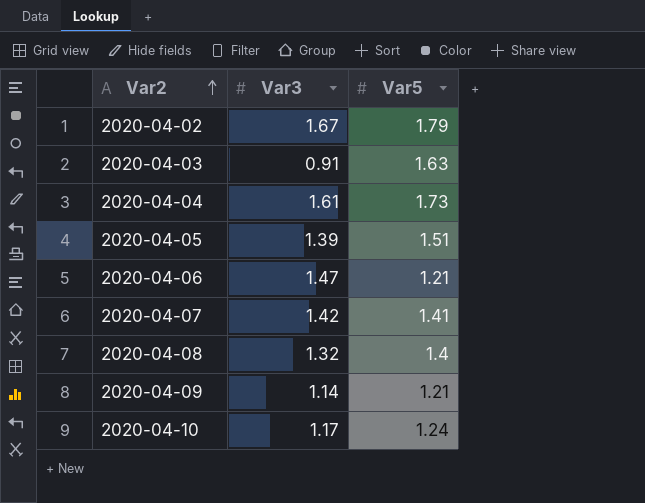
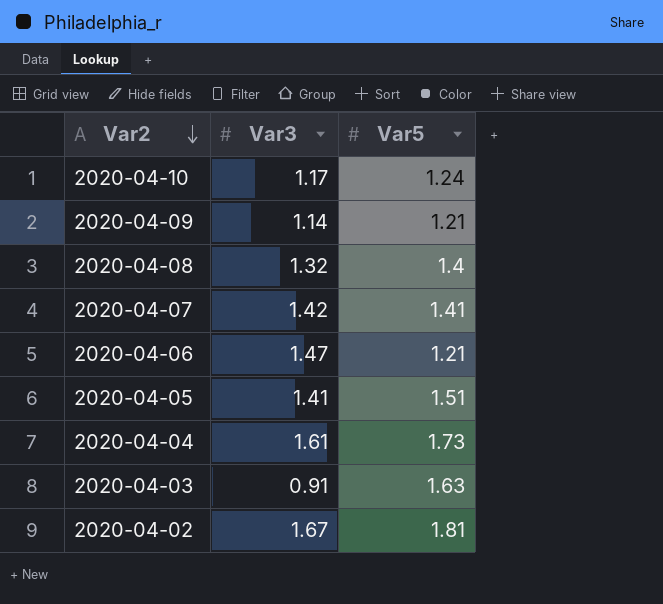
row order: Var2 ascending -> Var2 descending
2020-04-05 | Var3: 1.39 -> 1.41
2020-04-02 | Var5: 1.79 -> 1.81

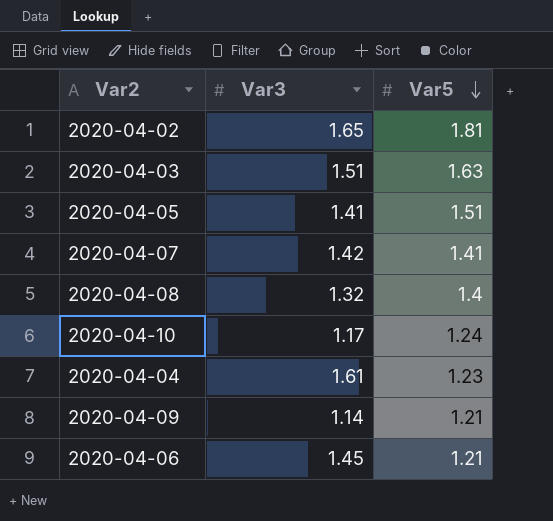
row order: Var2 descending -> Var5 descending
2020-04-02 | Var3: 1.67 -> 1.65
2020-04-03 | Var3: 0.91 -> 1.51
2020-04-04 | Var5: 1.73 -> 1.23
2020-04-06 | Var3: 1.47 -> 1.45

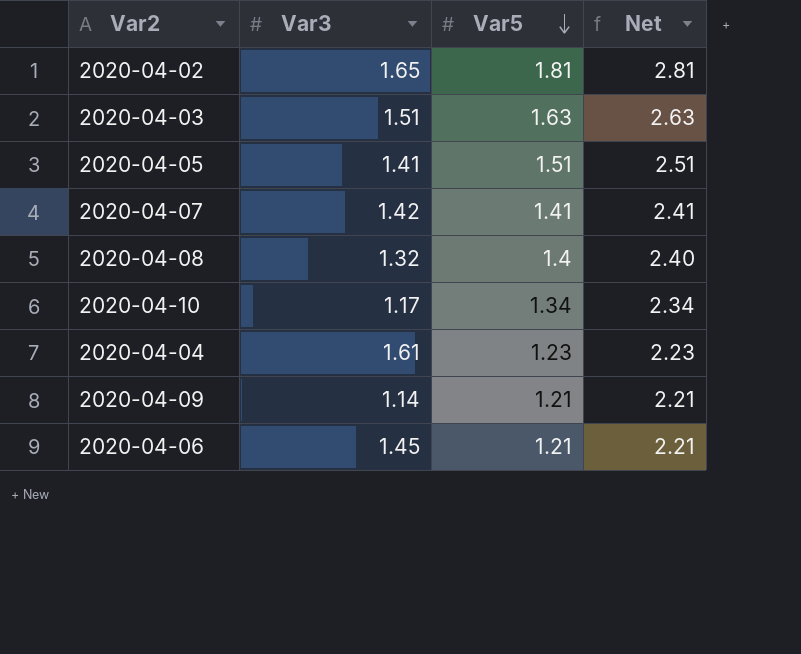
column Net | formula: none -> [Var5] + 1
2020-04-10 | Var5: 1.24 -> 1.34

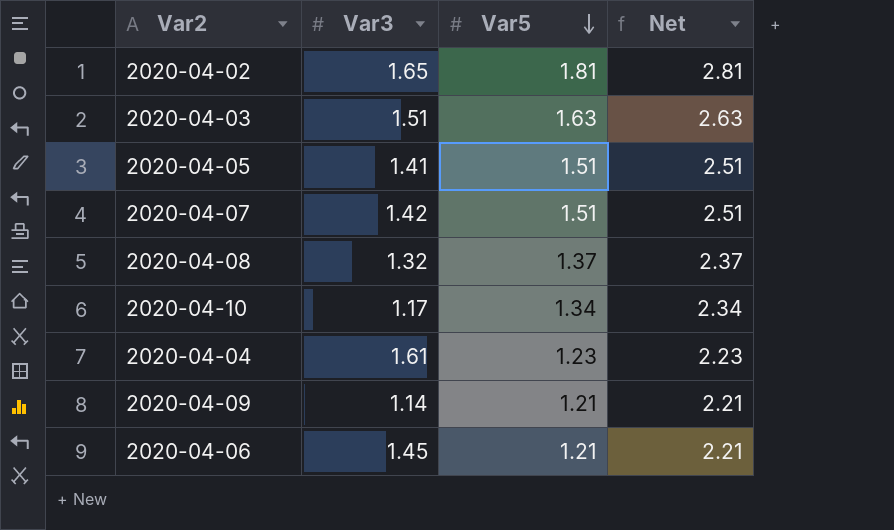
2020-04-07 | Var5: 1.41 -> 1.51
2020-04-07 | Net: 2.41 -> 2.51
2020-04-08 | Var5: 1.4 -> 1.37
2020-04-08 | Net: 2.40 -> 2.37

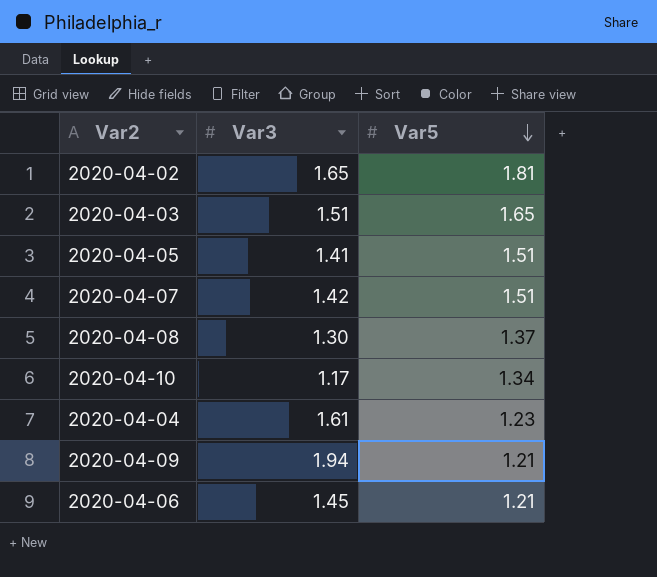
column Net | formula: [Var5] + 1 -> none
2020-04-03 | Var5: 1.63 -> 1.65
2020-04-08 | Var3: 1.32 -> 1.30
2020-04-09 | Var3: 1.14 -> 1.94

